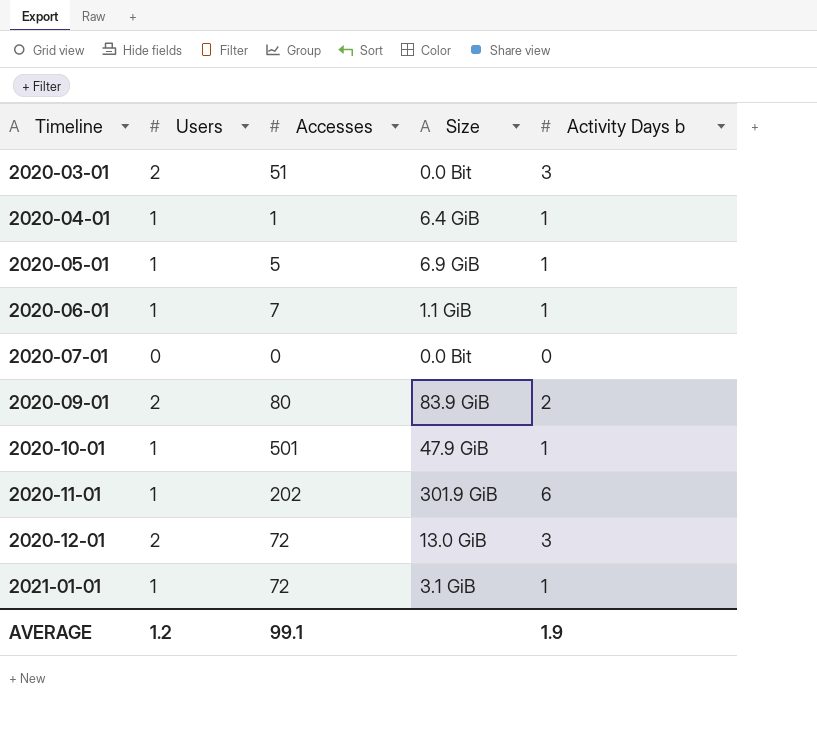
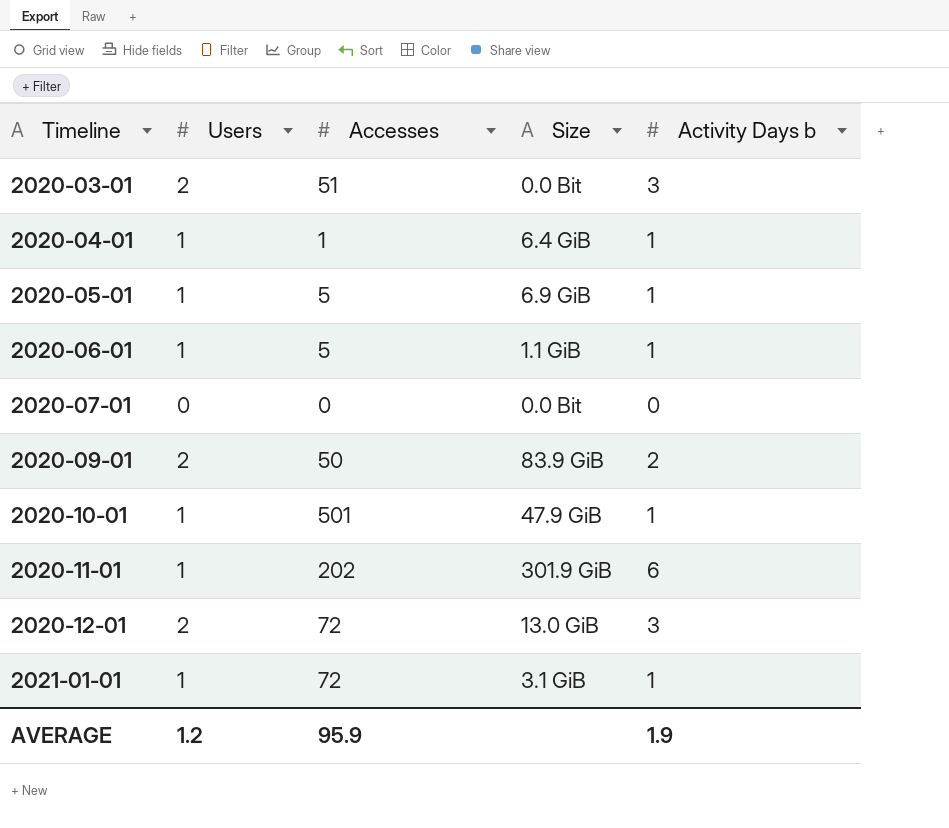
2020-06-01 | Accesses: 7 -> 5
2020-09-01 | Accesses: 80 -> 50
AVERAGE | Accesses: 99.1 -> 95.9

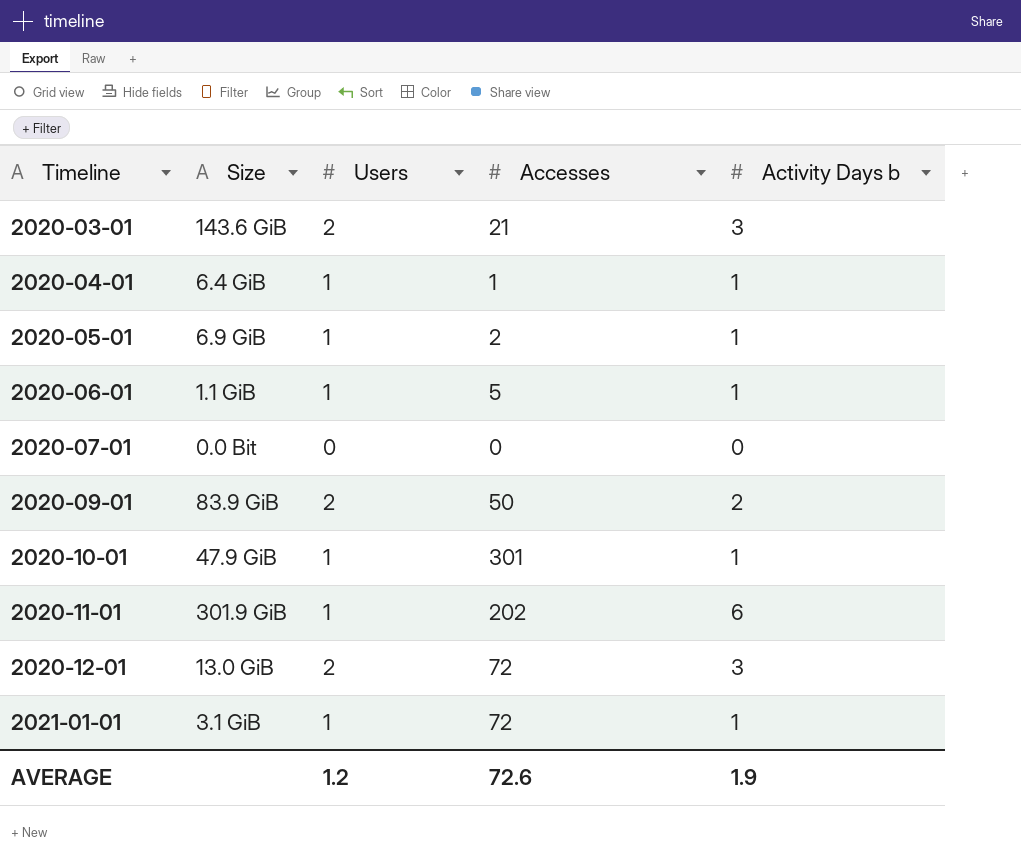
column Size | position: 4 -> 2
2020-03-01 | Size: 0.0 Bit -> 143.6 GiB
2020-03-01 | Accesses: 51 -> 21
2020-05-01 | Accesses: 5 -> 2
2020-10-01 | Accesses: 501 -> 301
AVERAGE | Accesses: 95.9 -> 72.6

